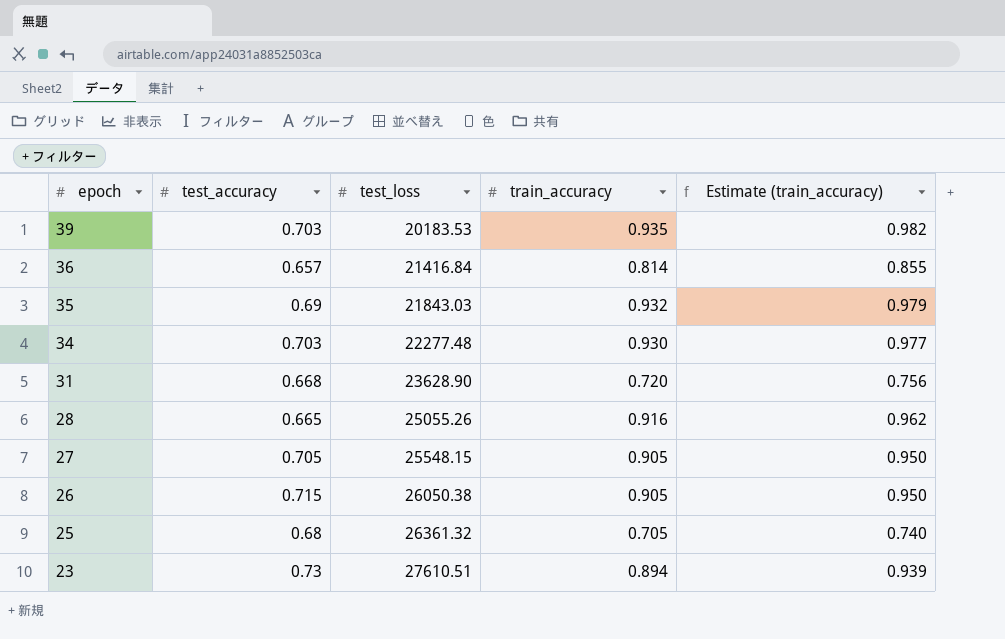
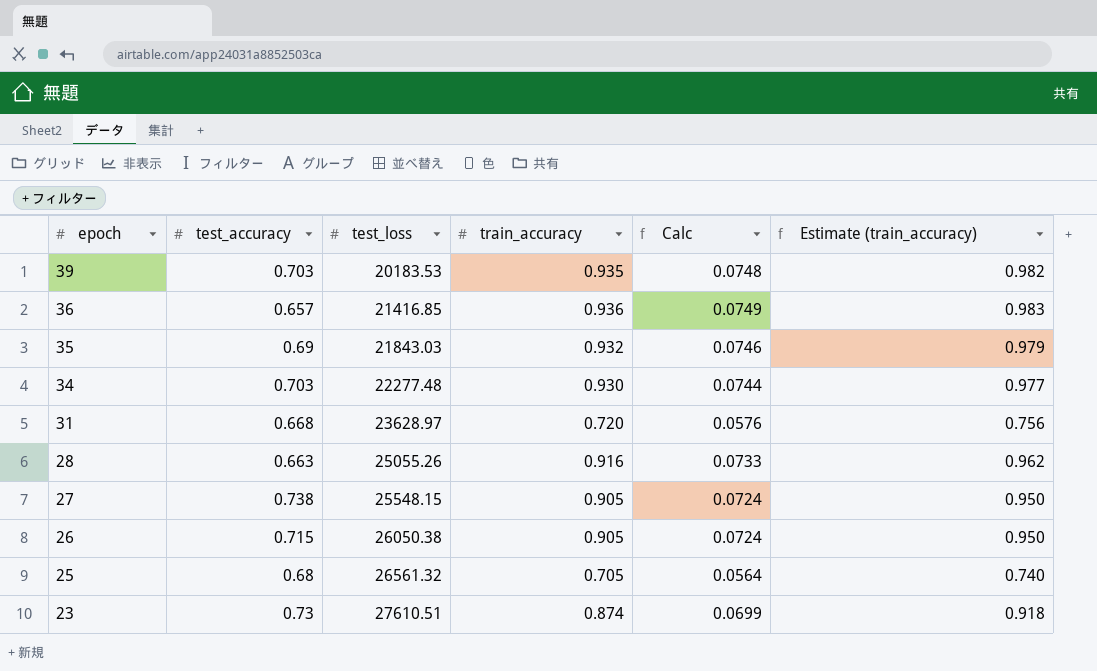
column Calc | formula: none -> [train_accuracy] * 0.08
36 | test_loss: 21416.84 -> 21416.85
36 | train_accuracy: 0.814 -> 0.936
36 | Estimate (train_accuracy): 0.855 -> 0.983
31 | test_loss: 23628.90 -> 23628.97
28 | test_accuracy: 0.665 -> 0.663
27 | test_accuracy: 0.705 -> 0.738
25 | test_loss: 26361.32 -> 26561.32
23 | train_accuracy: 0.894 -> 0.874
23 | Estimate (train_accuracy): 0.939 -> 0.918

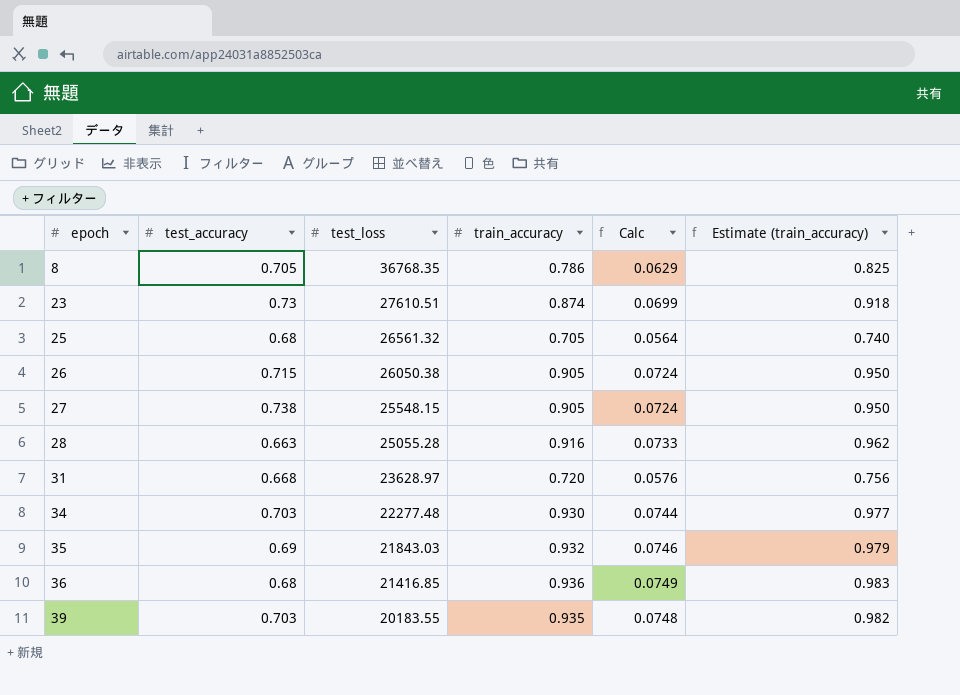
row order: epoch descending -> epoch ascending
row 8: none -> 0.705 | 36768.35 | 0.786 | 0.0629 | 0.825
28 | test_loss: 25055.26 -> 25055.28
36 | test_accuracy: 0.657 -> 0.68
39 | test_loss: 20183.53 -> 20183.55

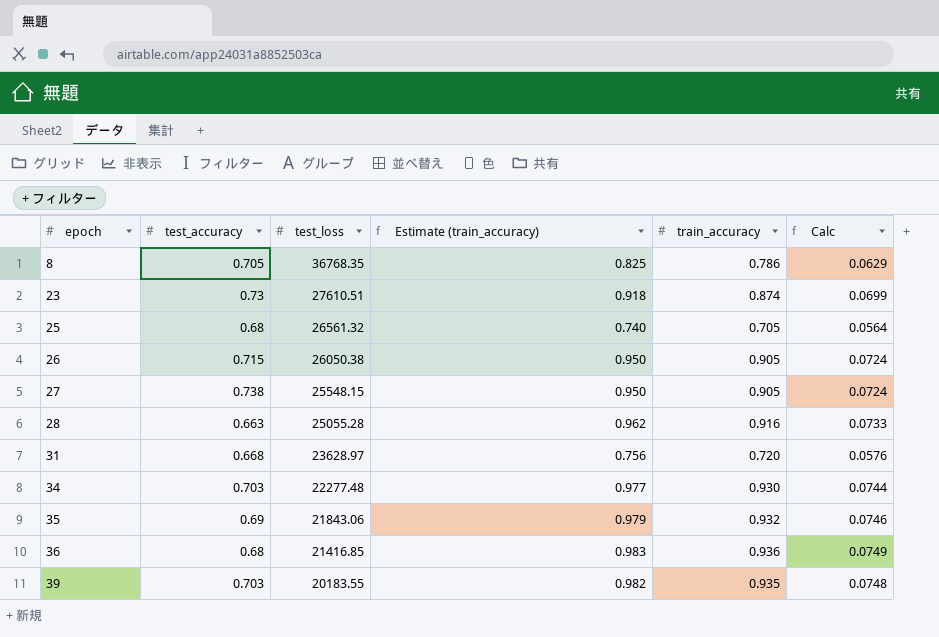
column Estimate (train_accuracy) | position: 6 -> 4
35 | test_loss: 21843.03 -> 21843.06

